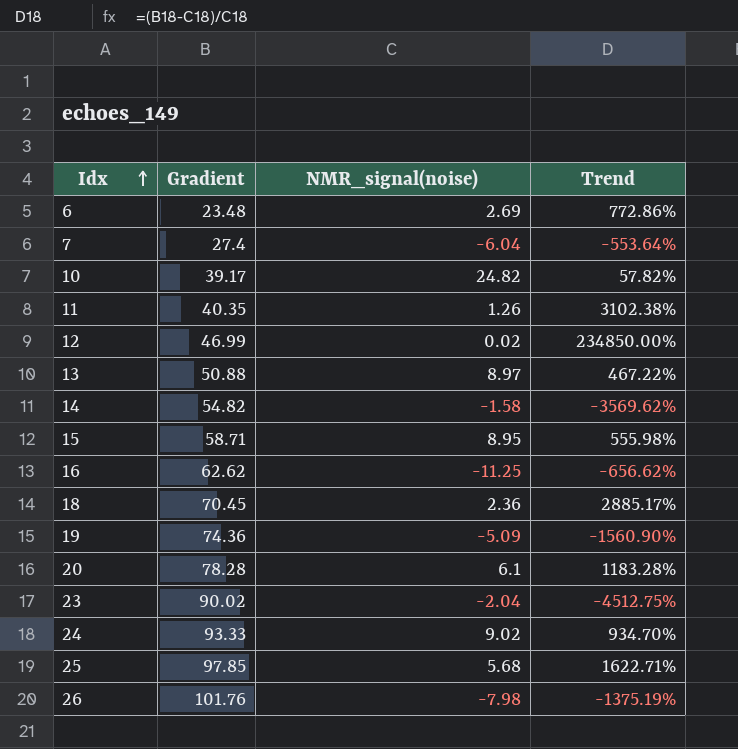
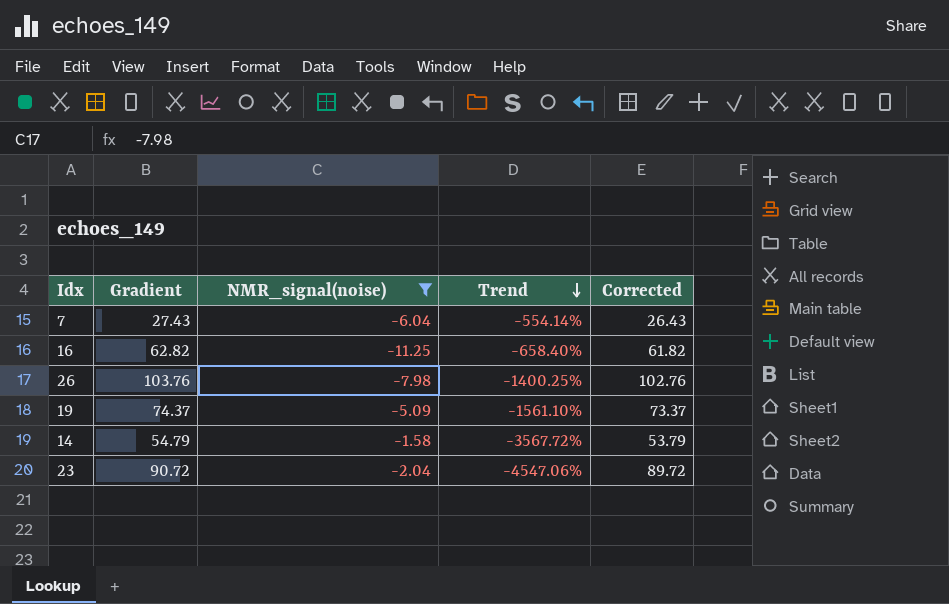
filter: none -> NMR_signal(noise) <= -1.58
row order: Idx ascending -> Trend descending
column Corrected | formula: none -> [Gradient] - 1
7 | Gradient: 27.4 -> 27.43
7 | Trend: -553.64% -> -554.14%
16 | Gradient: 62.62 -> 62.82
16 | Trend: -656.62% -> -658.40%
26 | Gradient: 101.76 -> 103.76
26 | Trend: -1375.19% -> -1400.25%
19 | Gradient: 74.36 -> 74.37
19 | Trend: -1560.90% -> -1561.10%
14 | Gradient: 54.82 -> 54.79
14 | Trend: -3569.62% -> -3567.72%
23 | Gradient: 90.02 -> 90.72
23 | Trend: -4512.75% -> -4547.06%

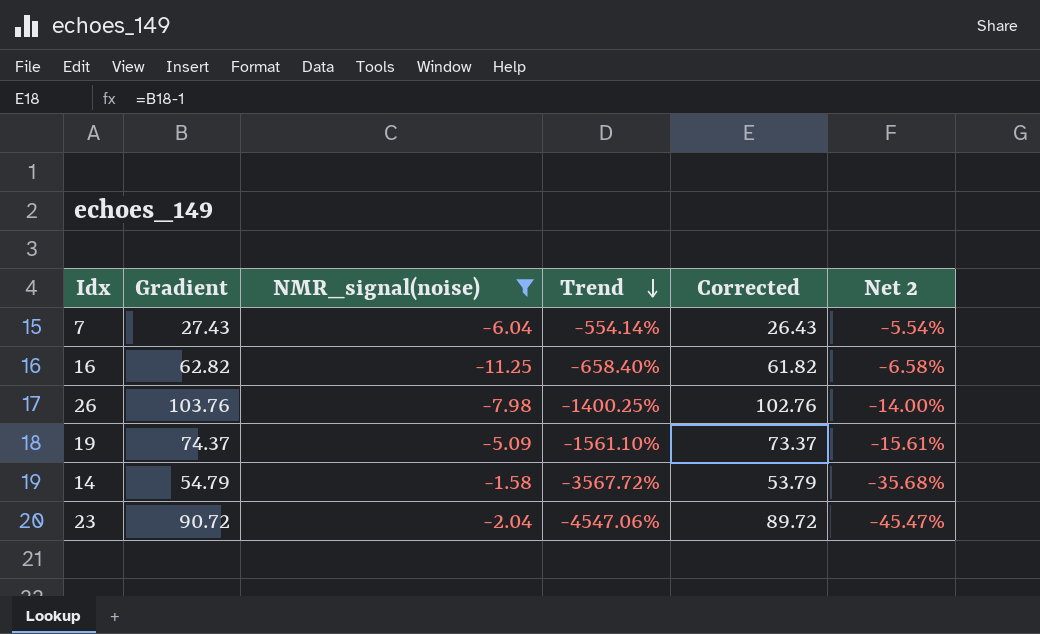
column Net 2 | formula: none -> [Trend] * 0.01

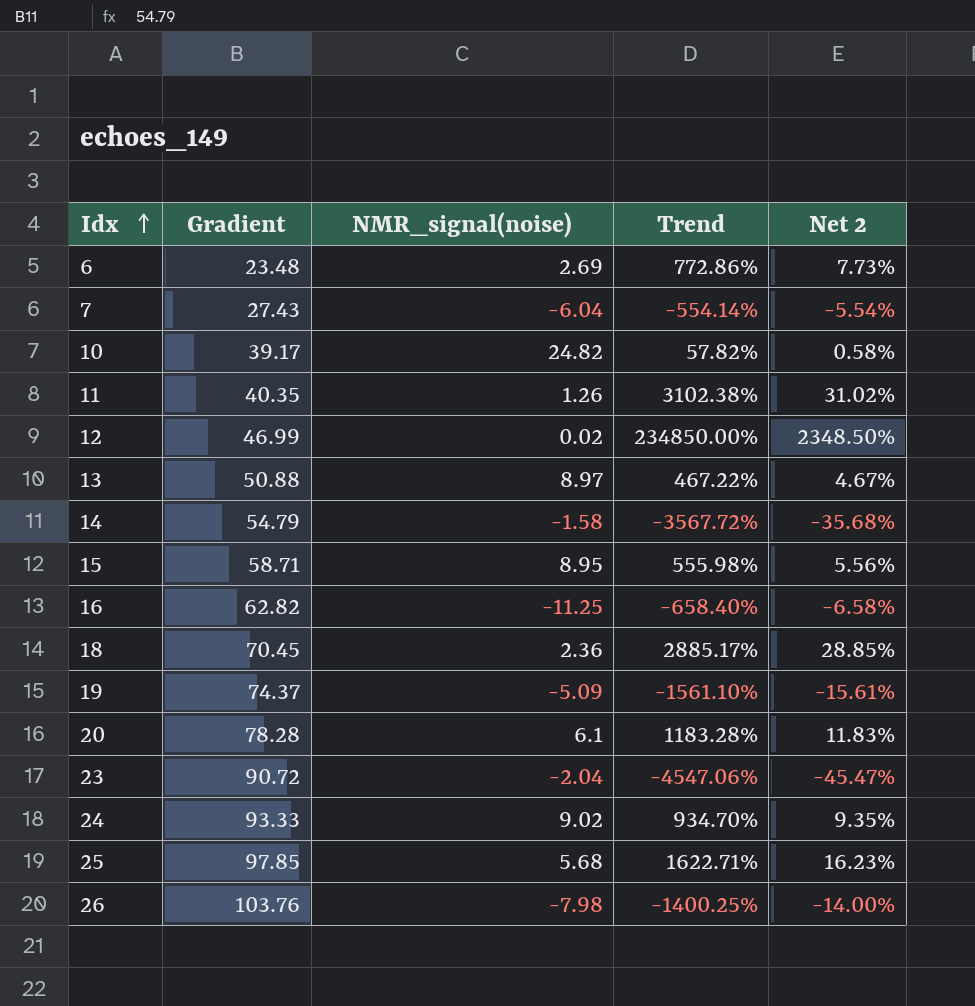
filter: NMR_signal(noise) <= -1.58 -> none
row order: Trend descending -> Idx ascending
column Corrected | formula: [Gradient] - 1 -> none

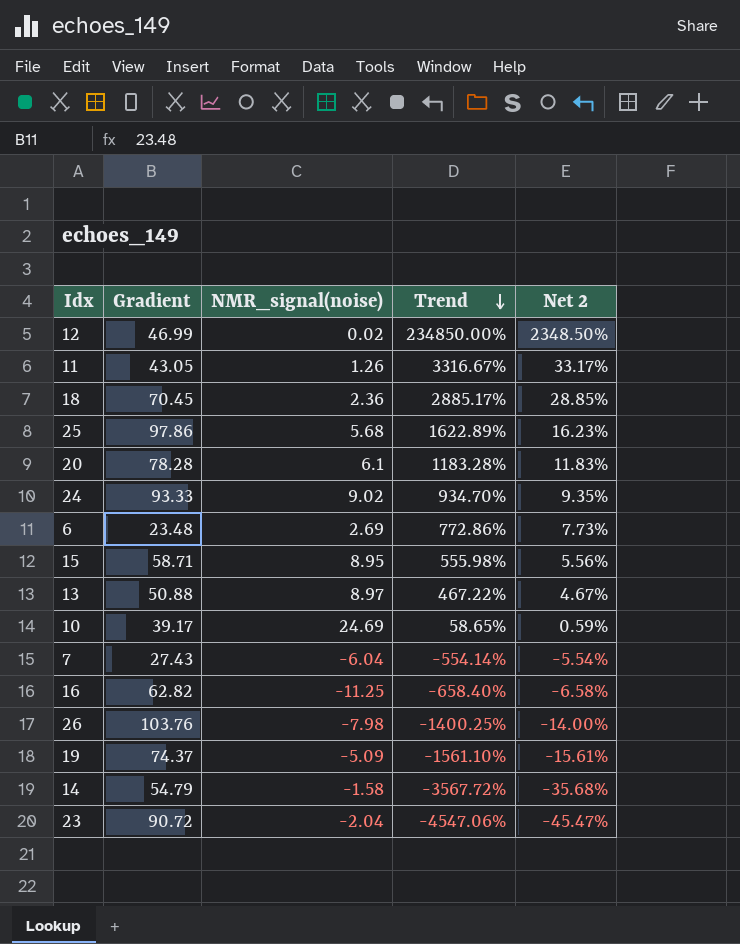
row order: Idx ascending -> Trend descending
11 | Gradient: 40.35 -> 43.05
11 | Trend: 3102.38% -> 3316.67%
11 | Net 2: 31.02% -> 33.17%
25 | Gradient: 97.85 -> 97.86
25 | Trend: 1622.71% -> 1622.89%
10 | NMR_signal(noise): 24.82 -> 24.69
10 | Trend: 57.82% -> 58.65%
10 | Net 2: 0.58% -> 0.59%

